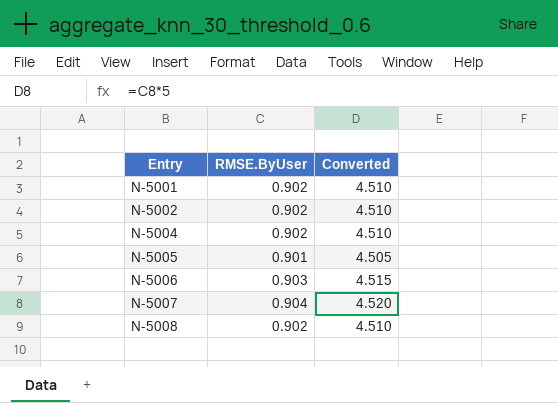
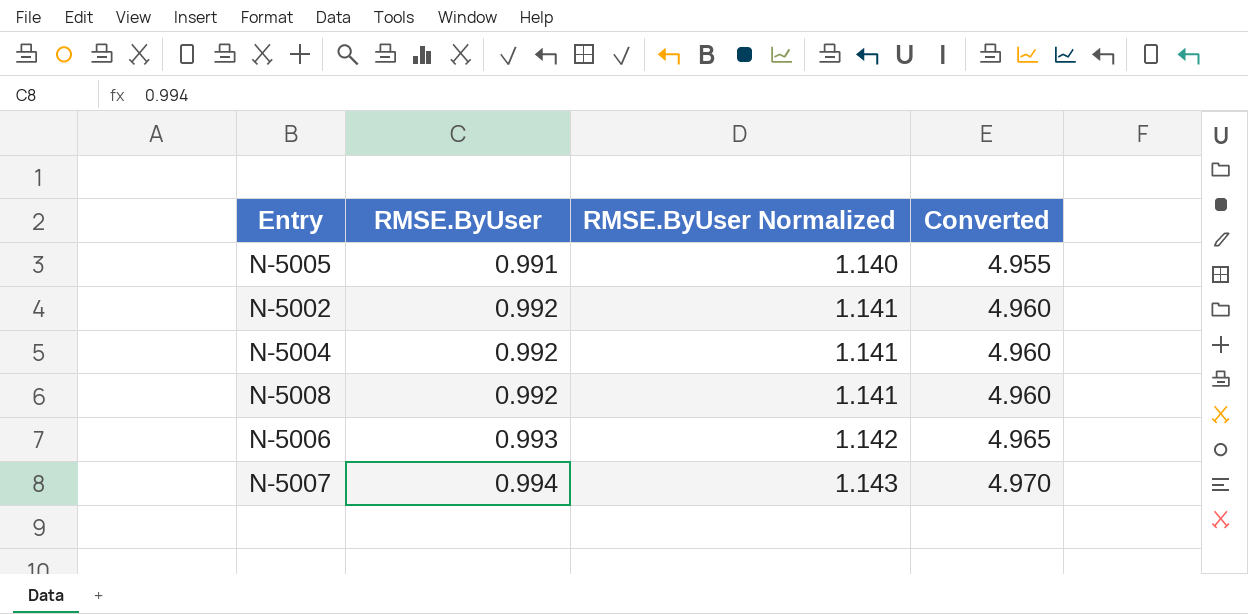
row order: Entry ascending -> RMSE.ByUser ascending
column RMSE.ByUser Normalized | formula: none -> [RMSE.ByUser] * 1.15
row N-5001: 0.902 | 4.510 -> none
N-5005 | RMSE.ByUser: 0.901 -> 0.991
N-5005 | Converted: 4.505 -> 4.955
N-5002 | RMSE.ByUser: 0.902 -> 0.992
N-5002 | Converted: 4.510 -> 4.960
N-5004 | RMSE.ByUser: 0.902 -> 0.992
N-5004 | Converted: 4.510 -> 4.960
N-5008 | RMSE.ByUser: 0.902 -> 0.992
N-5008 | Converted: 4.510 -> 4.960
N-5006 | RMSE.ByUser: 0.903 -> 0.993
N-5006 | Converted: 4.515 -> 4.965
N-5007 | RMSE.ByUser: 0.904 -> 0.994
N-5007 | Converted: 4.520 -> 4.970

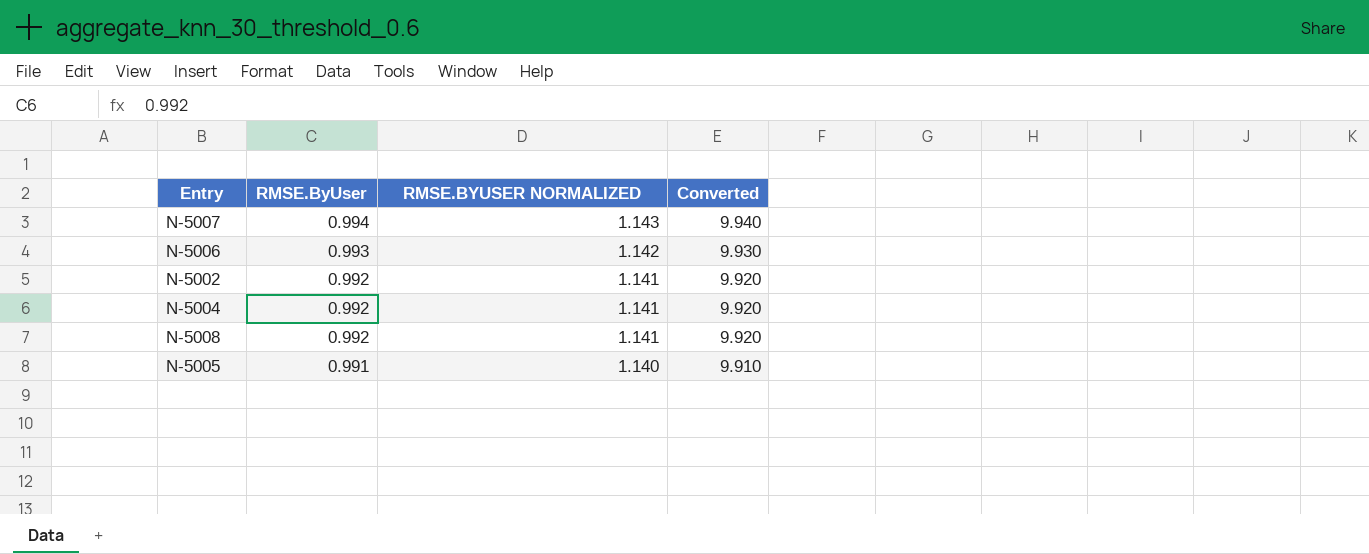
row order: RMSE.ByUser ascending -> RMSE.ByUser descending
column name: RMSE.ByUser Normalized -> RMSE.BYUSER NORMALIZED
column Converted | formula: [RMSE.ByUser] * 5 -> [RMSE.ByUser] * 10

